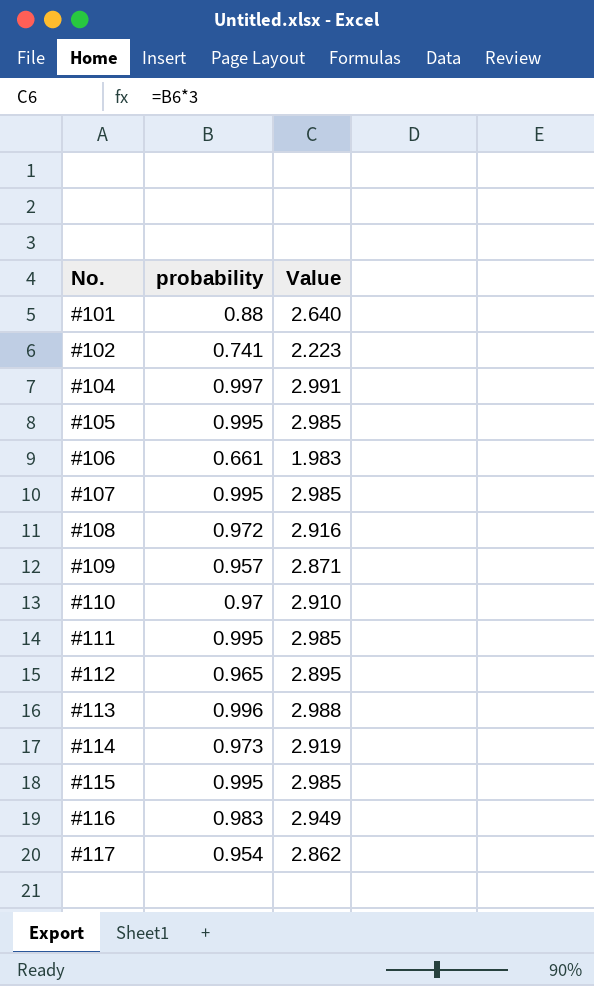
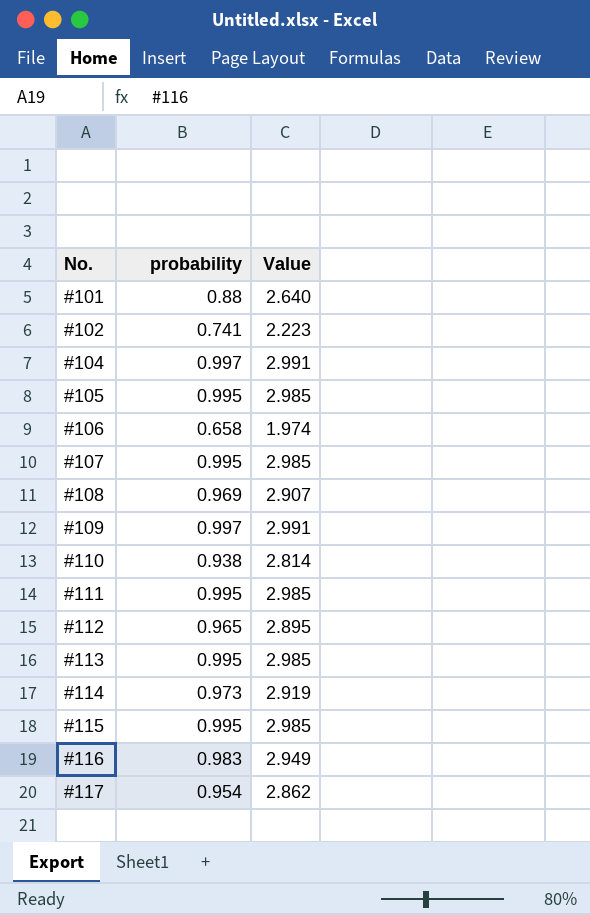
#106 | probability: 0.661 -> 0.658
#106 | Value: 1.983 -> 1.974
#108 | probability: 0.972 -> 0.969
#108 | Value: 2.916 -> 2.907
#109 | probability: 0.957 -> 0.997
#109 | Value: 2.871 -> 2.991
#110 | probability: 0.97 -> 0.938
#110 | Value: 2.910 -> 2.814
#113 | probability: 0.996 -> 0.995
#113 | Value: 2.988 -> 2.985

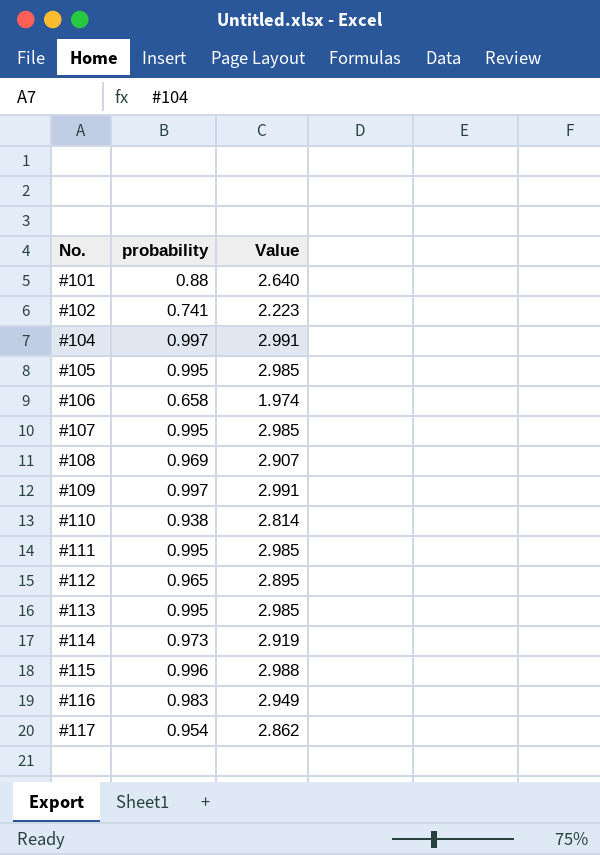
#115 | probability: 0.995 -> 0.996
#115 | Value: 2.985 -> 2.988

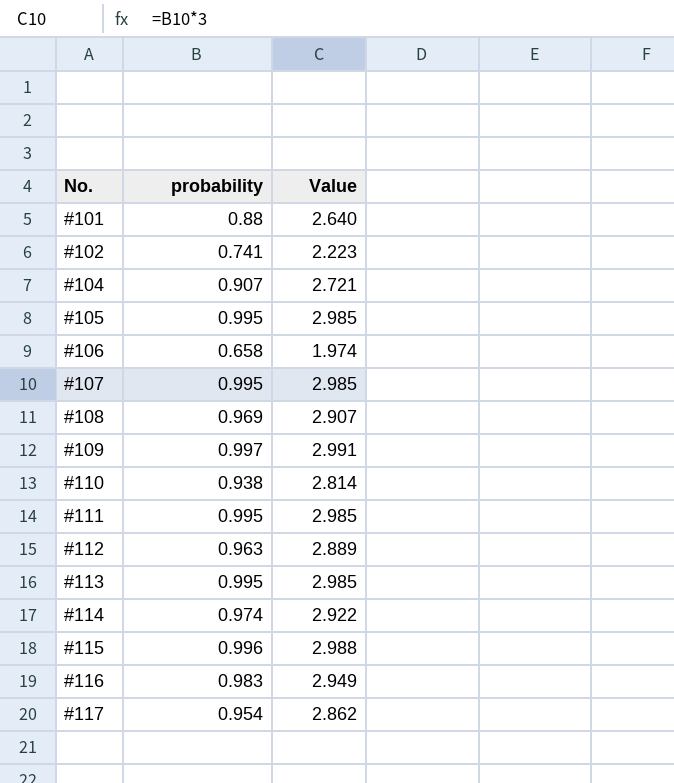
#104 | probability: 0.997 -> 0.907
#104 | Value: 2.991 -> 2.721
#112 | probability: 0.965 -> 0.963
#112 | Value: 2.895 -> 2.889
#114 | probability: 0.973 -> 0.974
#114 | Value: 2.919 -> 2.922

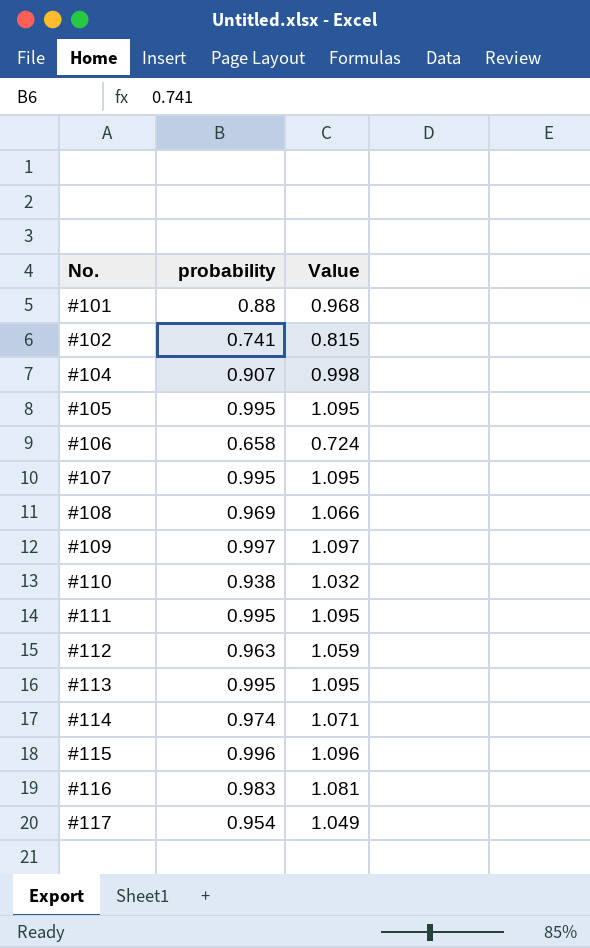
column Value | formula: [probability] * 3 -> [probability] * 1.1

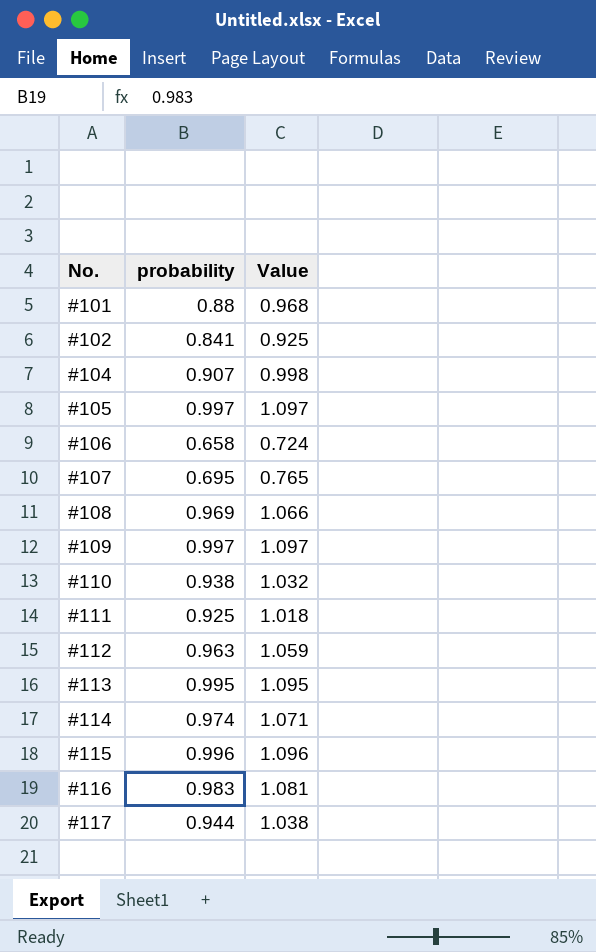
#102 | probability: 0.741 -> 0.841
#102 | Value: 0.815 -> 0.925
#105 | probability: 0.995 -> 0.997
#105 | Value: 1.095 -> 1.097
#107 | probability: 0.995 -> 0.695
#107 | Value: 1.095 -> 0.765
#111 | probability: 0.995 -> 0.925
#111 | Value: 1.095 -> 1.018
#117 | probability: 0.954 -> 0.944
#117 | Value: 1.049 -> 1.038

